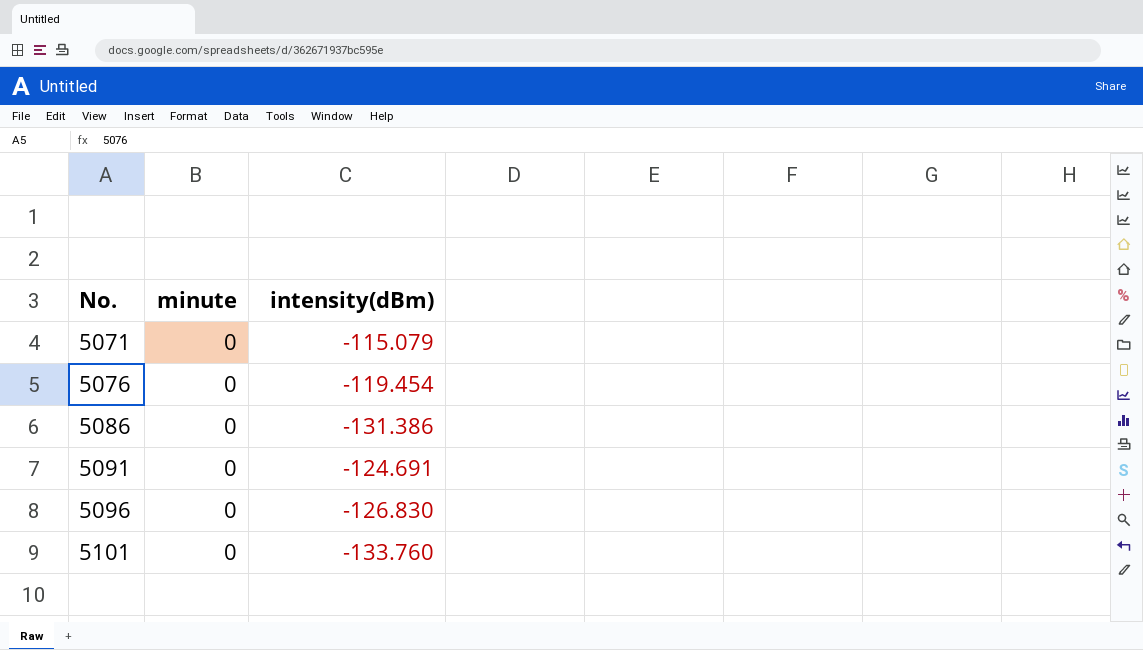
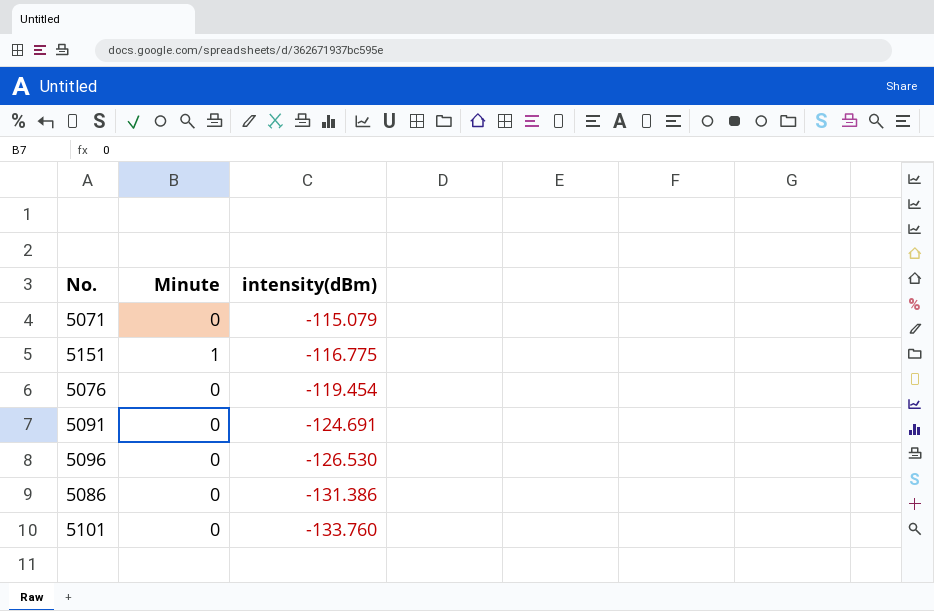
row order: No. ascending -> intensity(dBm) descending
column name: minute -> Minute
row 5151: none -> 1 | -116.775
5096 | intensity(dBm): -126.830 -> -126.530

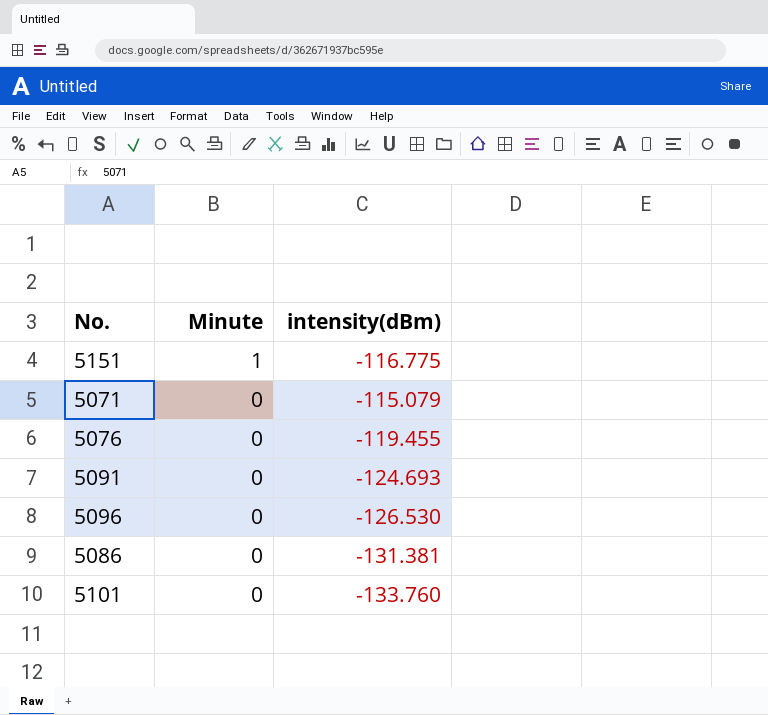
row order: intensity(dBm) descending -> Minute descending
5076 | intensity(dBm): -119.454 -> -119.455
5091 | intensity(dBm): -124.691 -> -124.693
5086 | intensity(dBm): -131.386 -> -131.381

